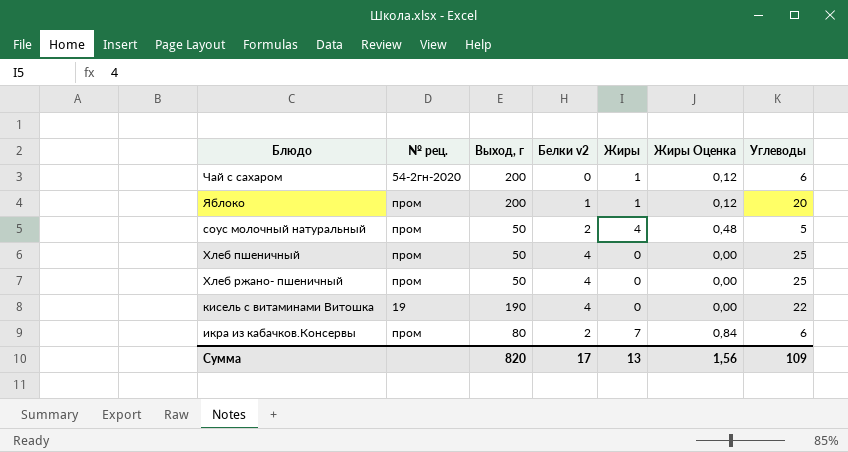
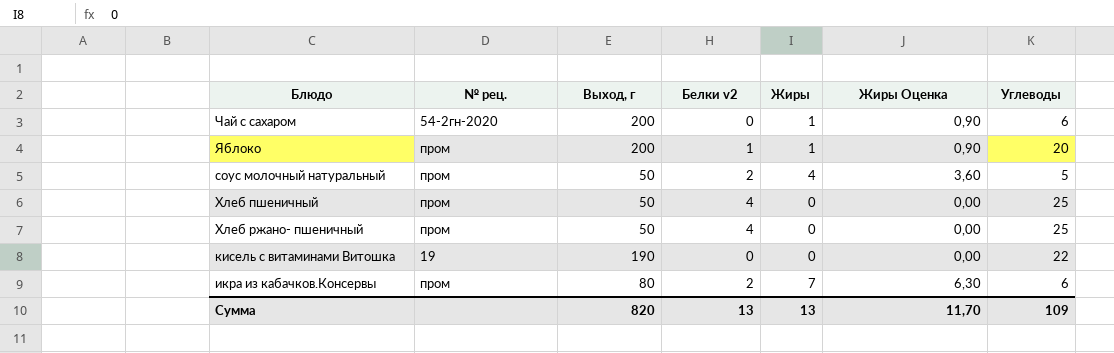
column Жиры Оценка | formula: [Жиры] * 0,12 -> [Жиры] * 0,9
кисель с витаминами Витошка | Белки v2: 4 -> 0
Сумма | Белки v2: 17 -> 13
Сумма | Жиры Оценка: 1,56 -> 11,70

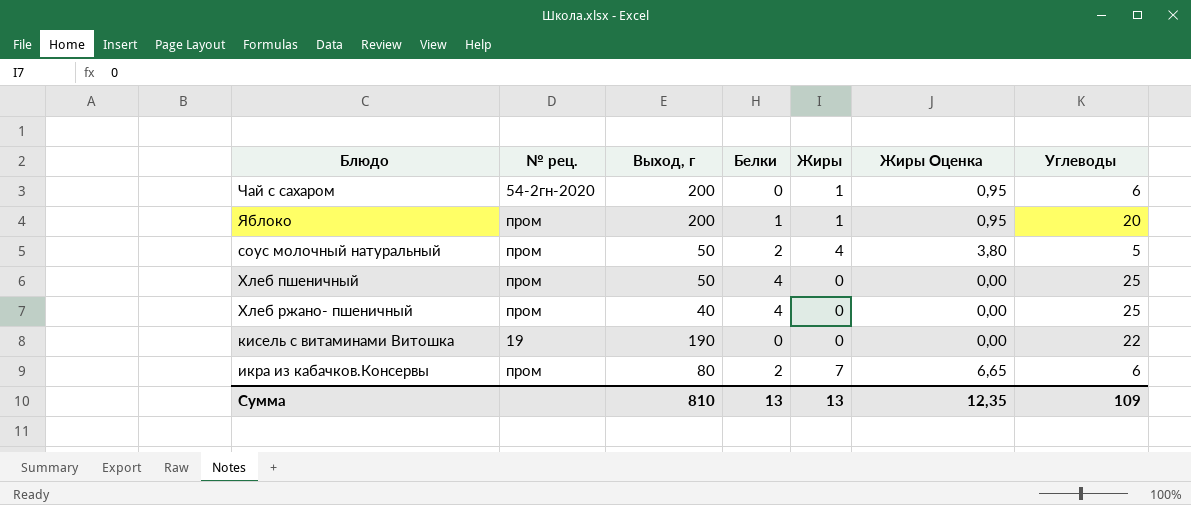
column name: Белки v2 -> Белки
column Жиры Оценка | formula: [Жиры] * 0,9 -> [Жиры] * 0,95
Хлеб ржано- пшеничный | Выход, г: 50 -> 40
Сумма | Выход, г: 820 -> 810
Сумма | Жиры Оценка: 11,70 -> 12,35

